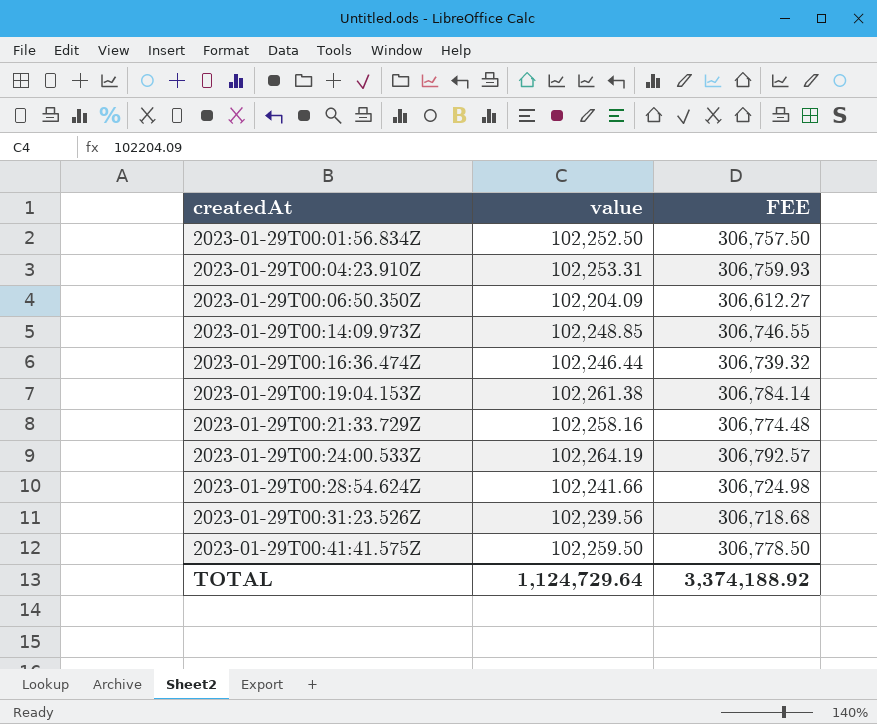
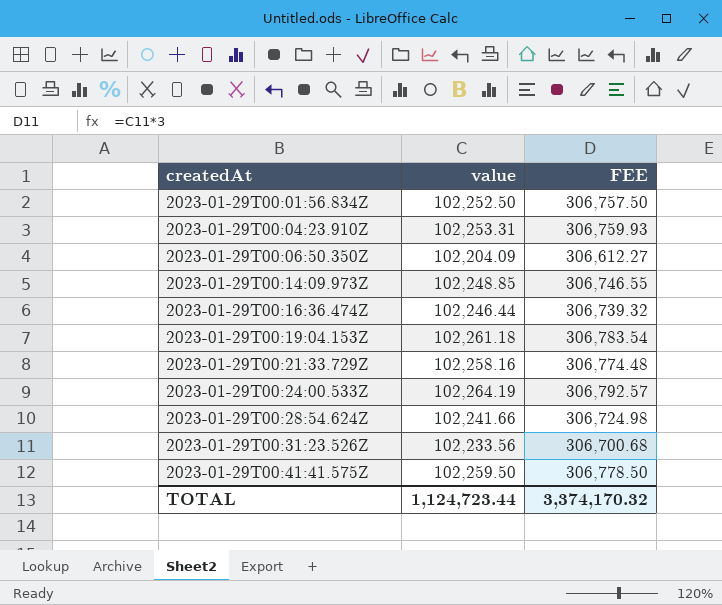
2023-01-29T00:19:04.153Z | value: 102,261.38 -> 102,261.18
2023-01-29T00:19:04.153Z | FEE: 306,784.14 -> 306,783.54
2023-01-29T00:31:23.526Z | value: 102,239.56 -> 102,233.56
2023-01-29T00:31:23.526Z | FEE: 306,718.68 -> 306,700.68
TOTAL | value: 1,124,729.64 -> 1,124,723.44
TOTAL | FEE: 3,374,188.92 -> 3,374,170.32

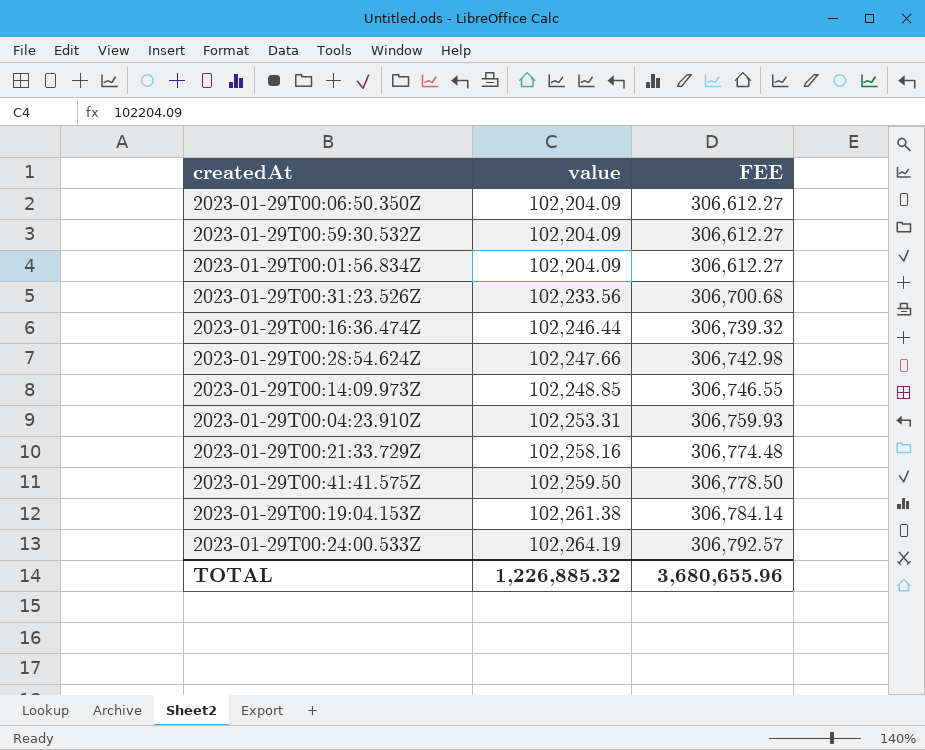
row order: createdAt ascending -> value ascending
row 2023-01-29T00:59:30.532Z: none -> 102,204.09 | 306,612.27
2023-01-29T00:01:56.834Z | value: 102,252.50 -> 102,204.09
2023-01-29T00:01:56.834Z | FEE: 306,757.50 -> 306,612.27
2023-01-29T00:28:54.624Z | value: 102,241.66 -> 102,247.66
2023-01-29T00:28:54.624Z | FEE: 306,724.98 -> 306,742.98
2023-01-29T00:19:04.153Z | value: 102,261.18 -> 102,261.38
2023-01-29T00:19:04.153Z | FEE: 306,783.54 -> 306,784.14
TOTAL | value: 1,124,723.44 -> 1,226,885.32
TOTAL | FEE: 3,374,170.32 -> 3,680,655.96

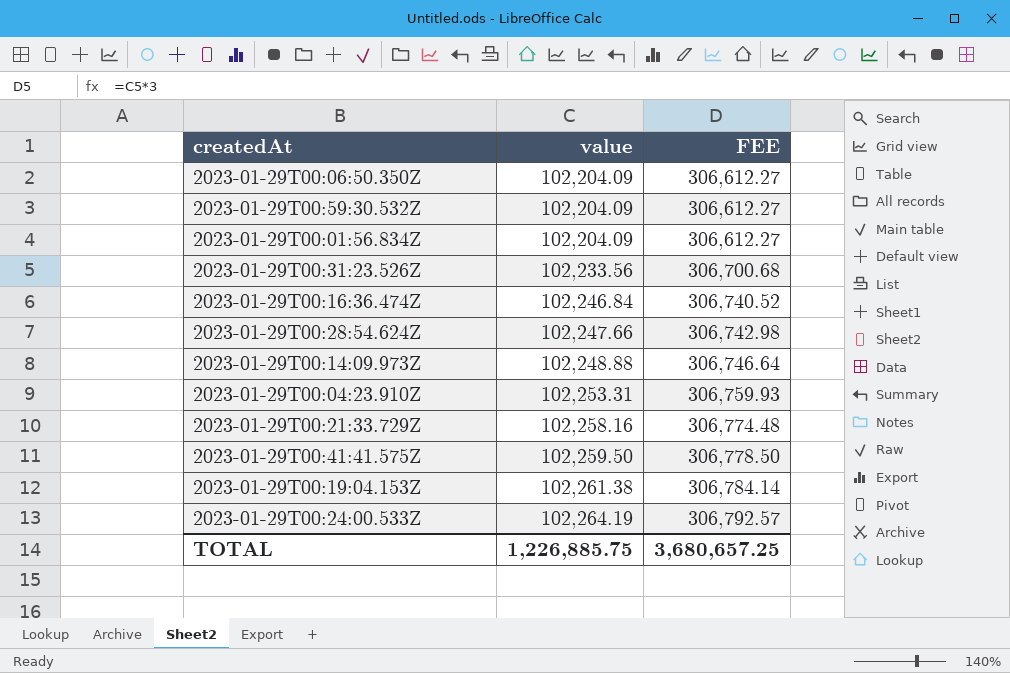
2023-01-29T00:16:36.474Z | value: 102,246.44 -> 102,246.84
2023-01-29T00:16:36.474Z | FEE: 306,739.32 -> 306,740.52
2023-01-29T00:14:09.973Z | value: 102,248.85 -> 102,248.88
2023-01-29T00:14:09.973Z | FEE: 306,746.55 -> 306,746.64
TOTAL | value: 1,226,885.32 -> 1,226,885.75
TOTAL | FEE: 3,680,655.96 -> 3,680,657.25

